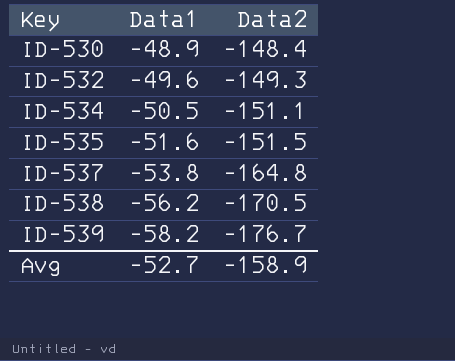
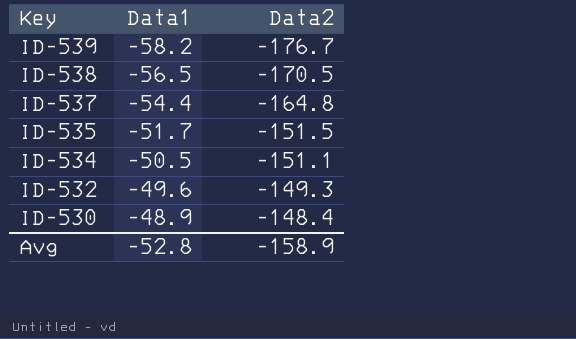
row order: Key ascending -> Key descending
ID-538 | Data1: -56.2 -> -56.5
ID-537 | Data1: -53.8 -> -54.4
ID-535 | Data1: -51.6 -> -51.7
Avg | Data1: -52.7 -> -52.8

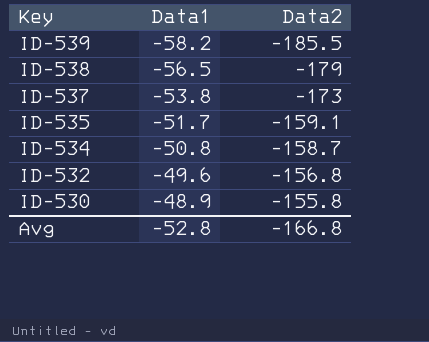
ID-539 | Data2: -176.7 -> -185.5
ID-538 | Data2: -170.5 -> -179
ID-537 | Data1: -54.4 -> -53.8
ID-537 | Data2: -164.8 -> -173
ID-535 | Data2: -151.5 -> -159.1
ID-534 | Data1: -50.5 -> -50.8
ID-534 | Data2: -151.1 -> -158.7
ID-532 | Data2: -149.3 -> -156.8
ID-530 | Data2: -148.4 -> -155.8
Avg | Data2: -158.9 -> -166.8

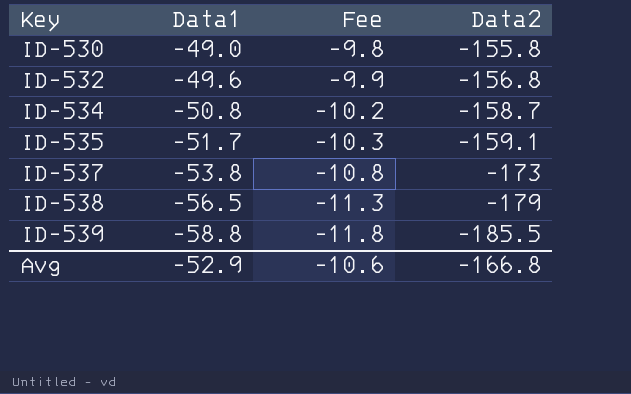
row order: Key descending -> Key ascending
column Fee | formula: none -> [Data1] * 0.2
ID-530 | Data1: -48.9 -> -49.0
ID-539 | Data1: -58.2 -> -58.8
Avg | Data1: -52.8 -> -52.9

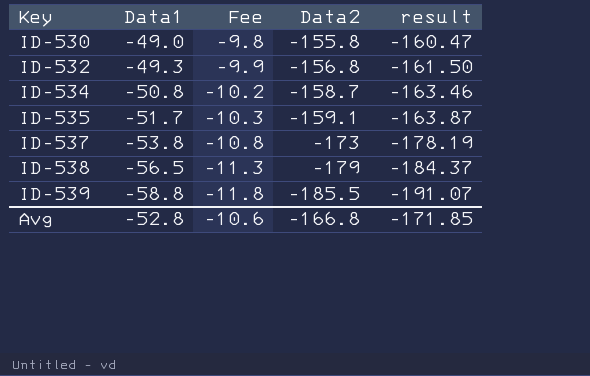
column result | formula: none -> [Data2] * 1.03
ID-532 | Data1: -49.6 -> -49.3
Avg | Data1: -52.9 -> -52.8

